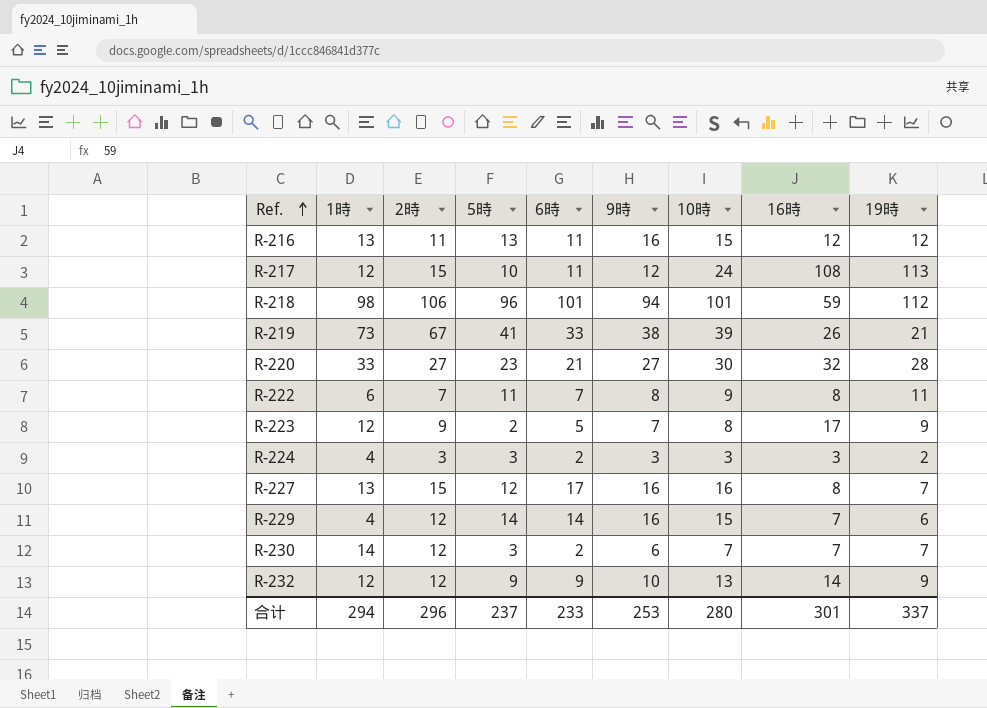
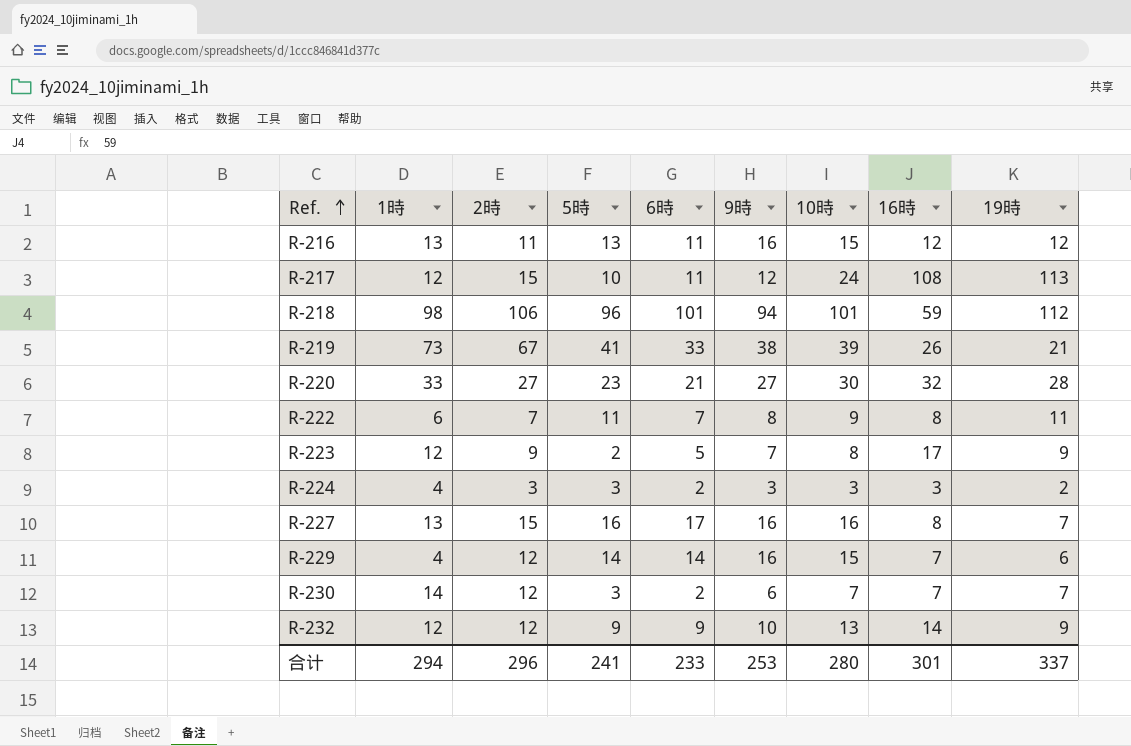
R-227 | 5時: 12 -> 16
合计 | 5時: 237 -> 241

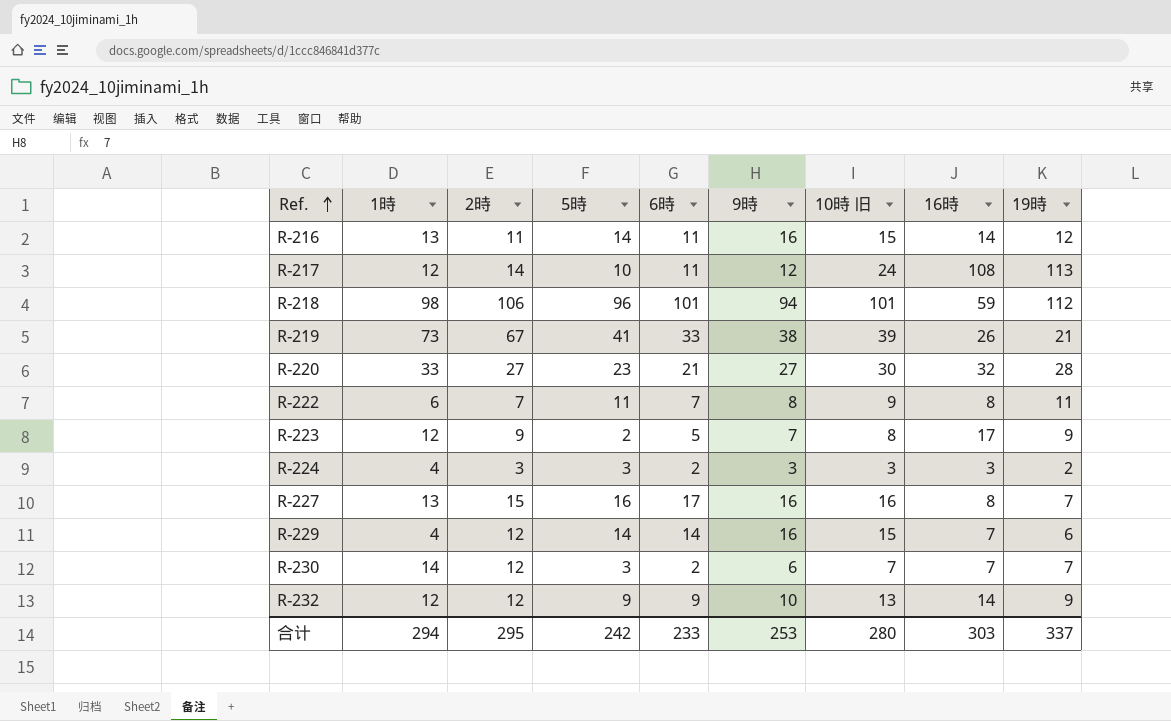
column name: 10時 -> 10時 旧
R-216 | 5時: 13 -> 14
R-216 | 16時: 12 -> 14
R-217 | 2時: 15 -> 14
合计 | 2時: 296 -> 295
合计 | 5時: 241 -> 242
合计 | 16時: 301 -> 303

